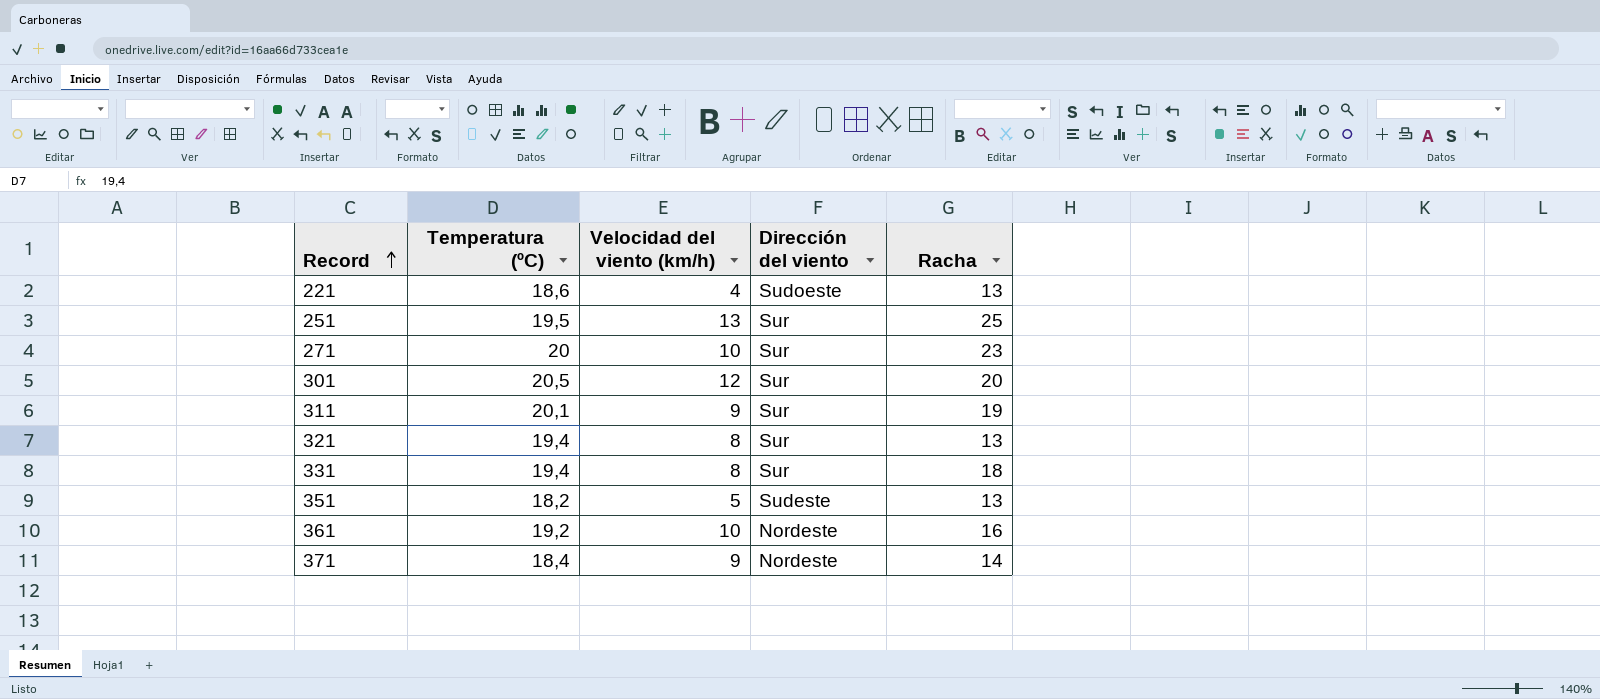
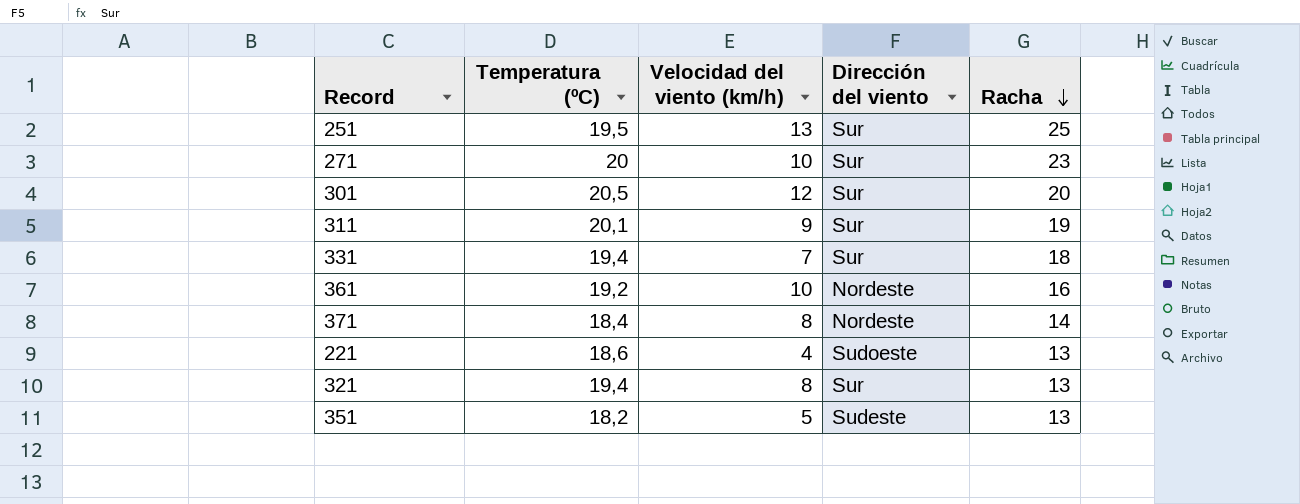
row order: Record ascending -> Racha descending
331 | Velocidad del viento (km/h): 8 -> 7
371 | Velocidad del viento (km/h): 9 -> 8

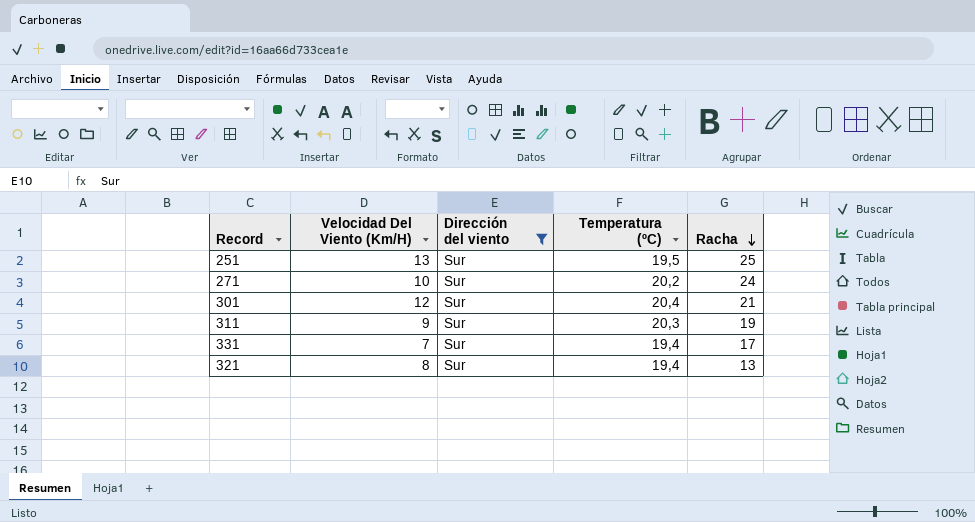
filter: none -> Dirección del viento = Sur
column name: Velocidad del viento (km/h) -> Velocidad Del Viento (Km/H)
column Temperatura (ºC) | position: 2 -> 4
271 | Temperatura (ºC): 20 -> 20,2
271 | Racha: 23 -> 24
301 | Temperatura (ºC): 20,5 -> 20,4
301 | Racha: 20 -> 21
311 | Temperatura (ºC): 20,1 -> 20,3
331 | Racha: 18 -> 17

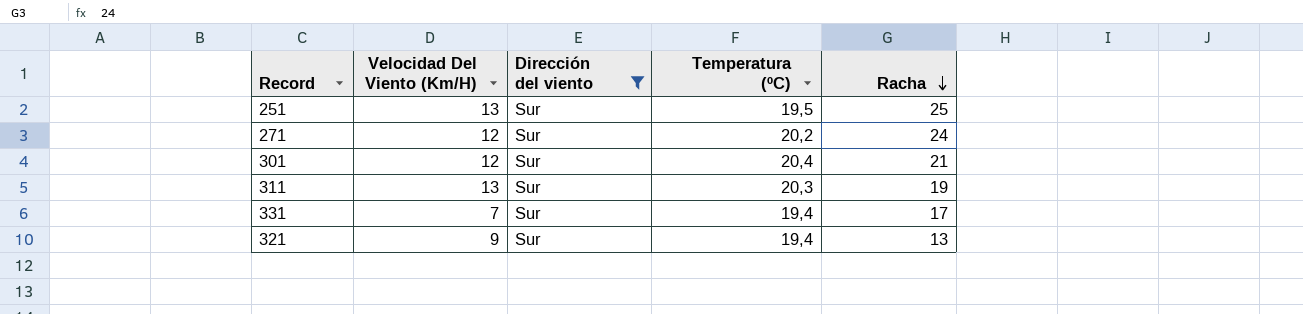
271 | Velocidad Del Viento (Km/H): 10 -> 12
311 | Velocidad Del Viento (Km/H): 9 -> 13
321 | Velocidad Del Viento (Km/H): 8 -> 9

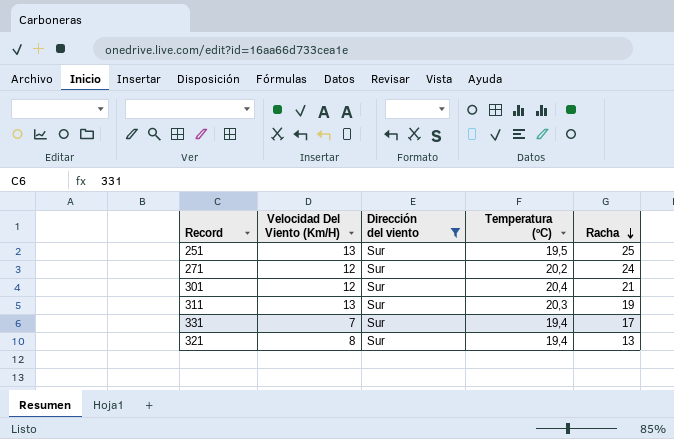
321 | Velocidad Del Viento (Km/H): 9 -> 8

